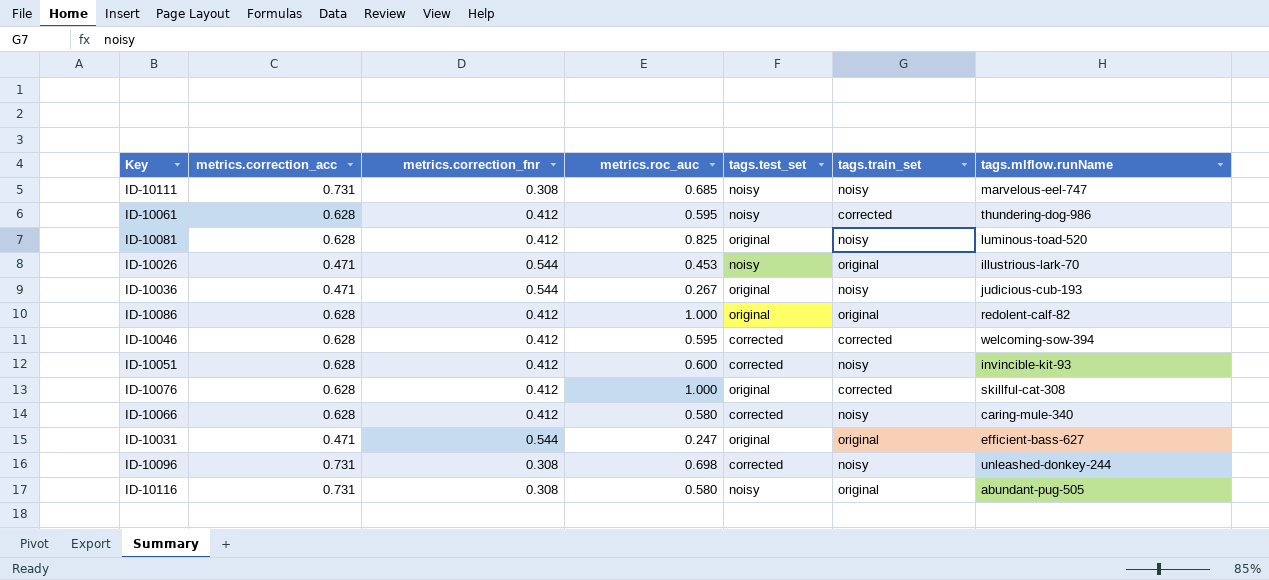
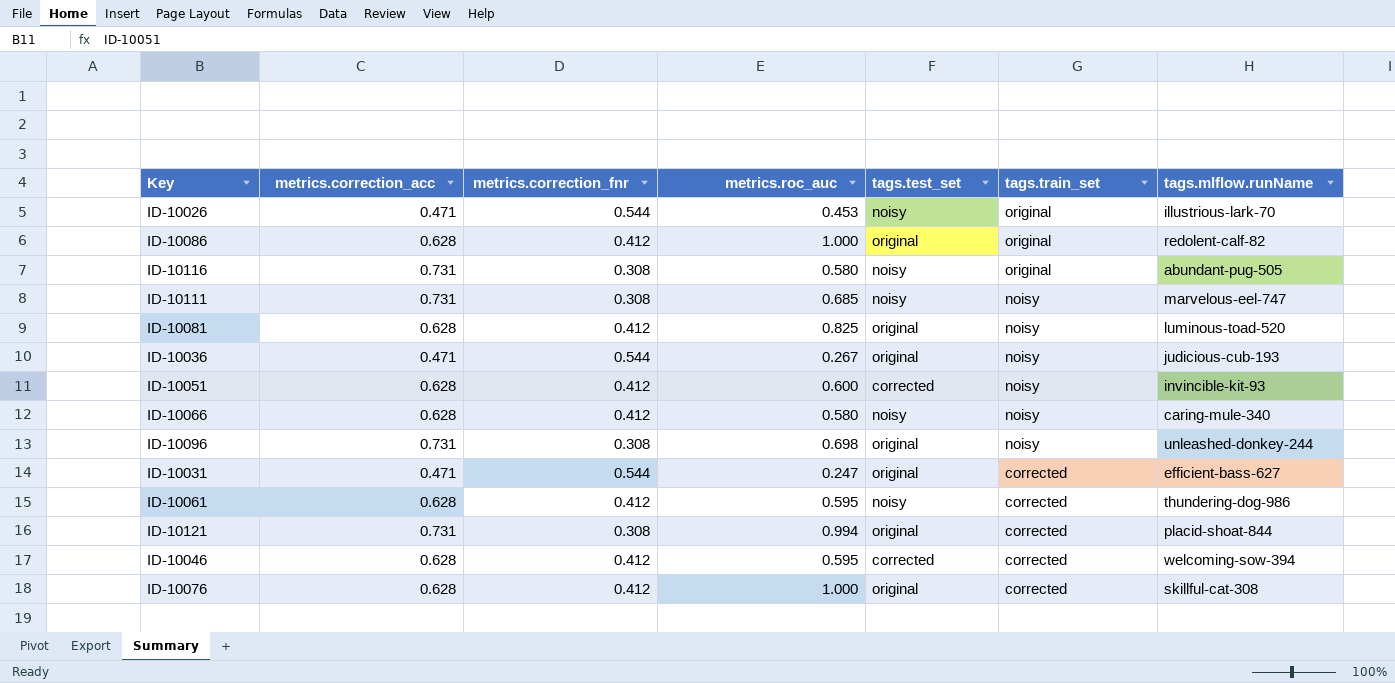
row order: none -> tags.train_set descending
ID-10066 | tags.test_set: corrected -> noisy
ID-10096 | tags.test_set: corrected -> original
ID-10031 | tags.train_set: original -> corrected
row ID-10121: none -> 0.731 | 0.308 | 0.994 | original | corrected | placid-shoat-844

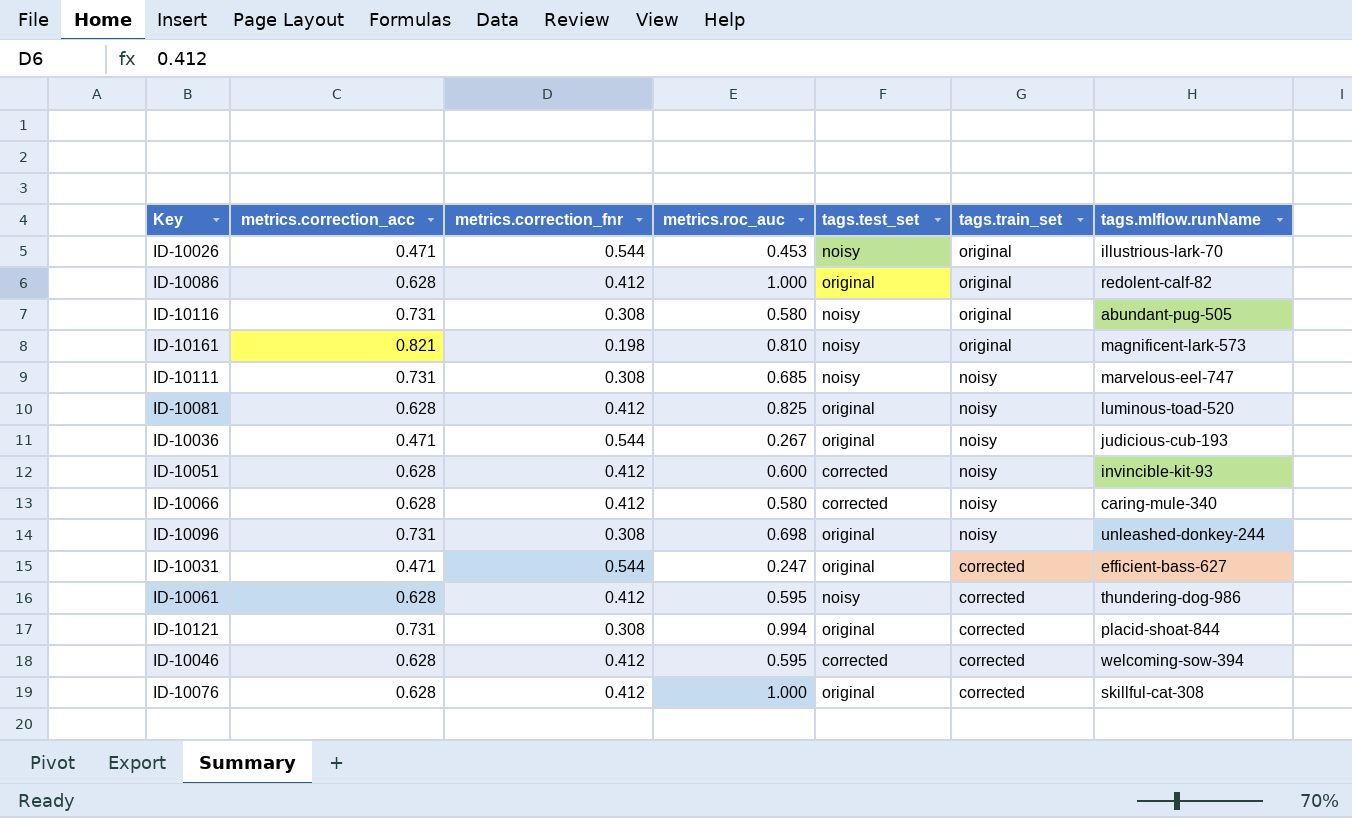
row ID-10161: none -> 0.821 | 0.198 | 0.810 | noisy | original | magnificent-lark-573
ID-10066 | tags.test_set: noisy -> corrected

